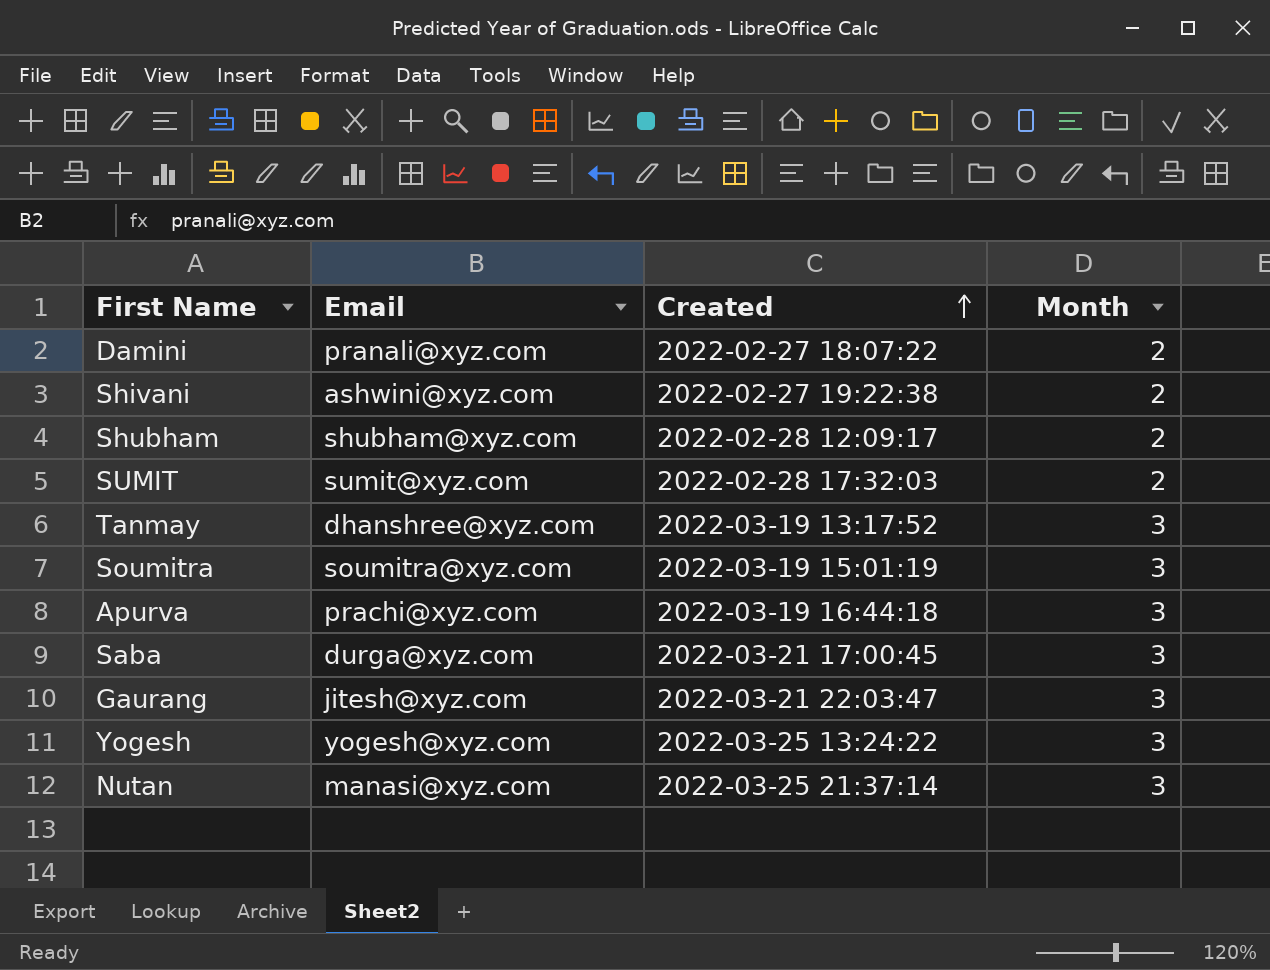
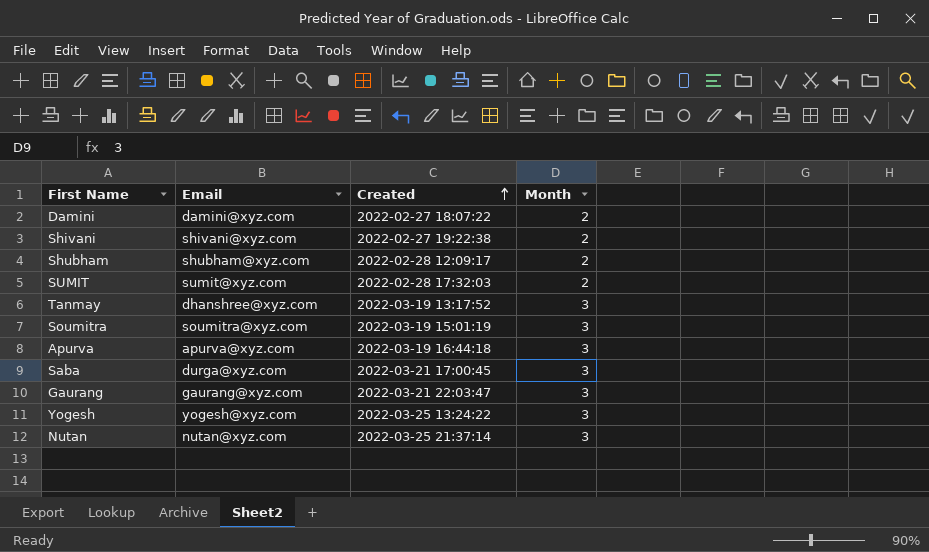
Damini | Email: pranali@xyz.com -> damini@xyz.com
Shivani | Email: ashwini@xyz.com -> shivani@xyz.com
Apurva | Email: prachi@xyz.com -> apurva@xyz.com
Gaurang | Email: jitesh@xyz.com -> gaurang@xyz.com
Nutan | Email: manasi@xyz.com -> nutan@xyz.com

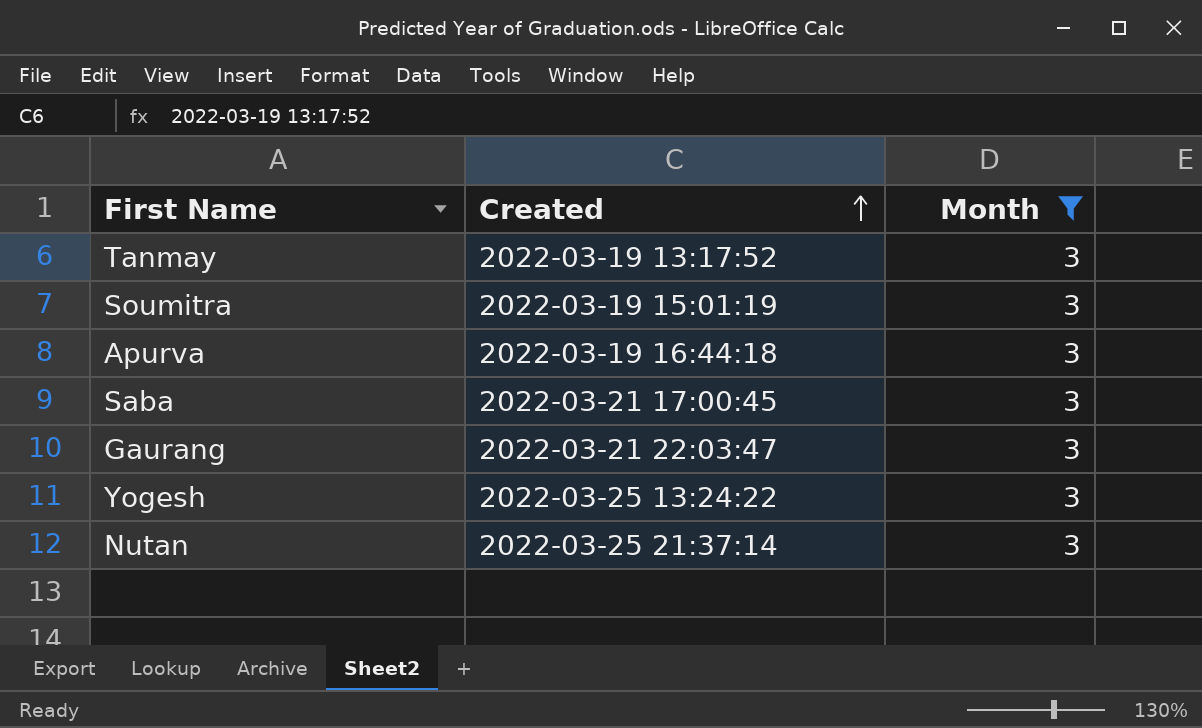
filter: none -> Month = 3
column Email | position: 2 -> none

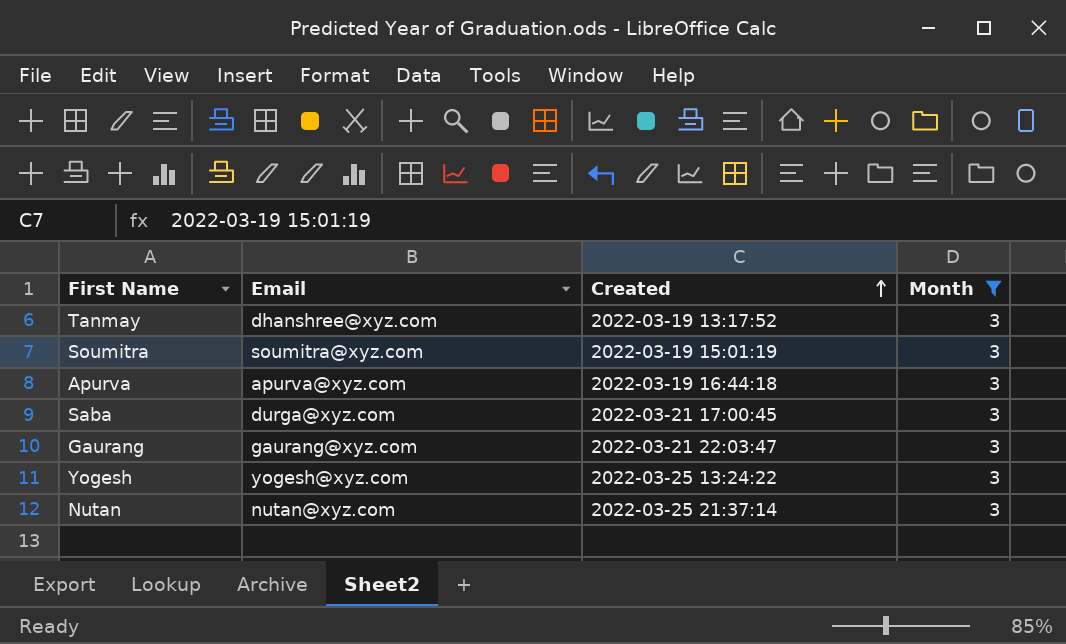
column Email | position: none -> 2

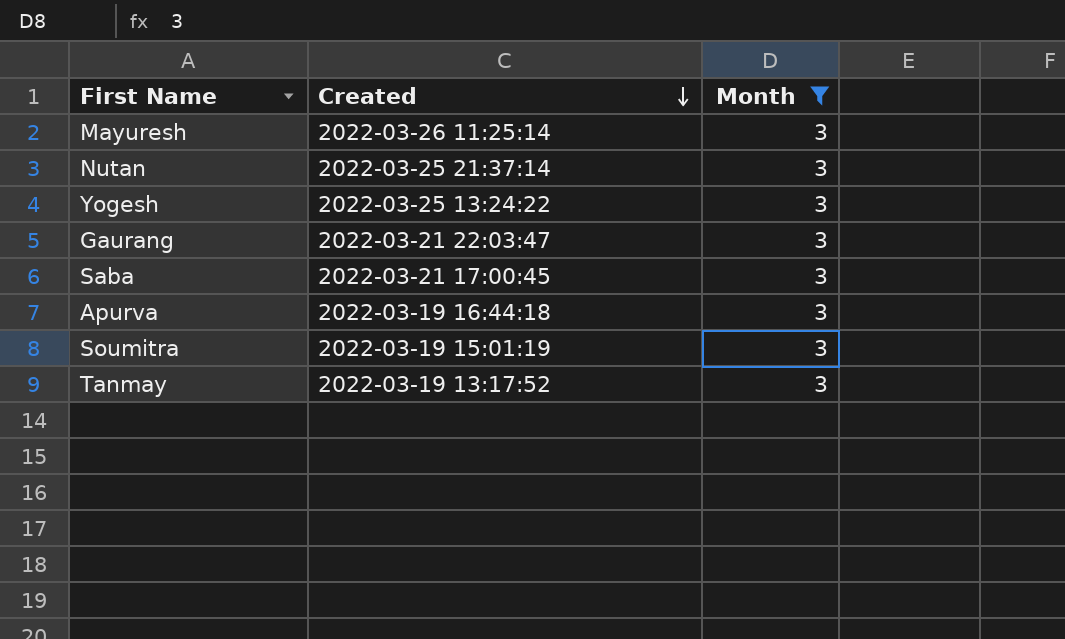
row order: Created ascending -> Created descending
column Email | position: 2 -> none
row Mayuresh: none -> 2022-03-26 11:25:14 | 3

